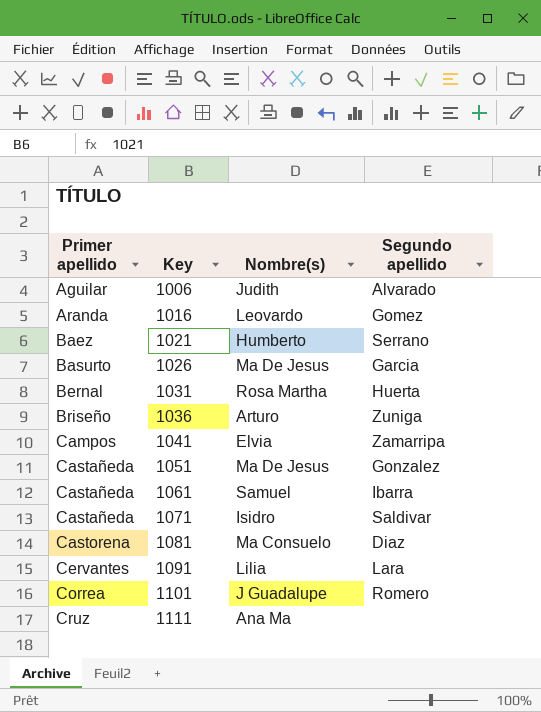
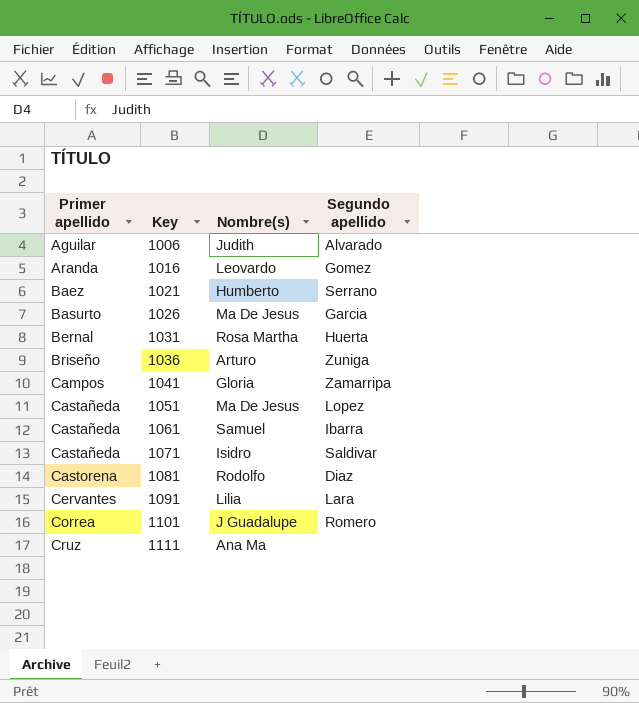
1041 | Nombre(s): Elvia -> Gloria
1051 | Segundo apellido: Gonzalez -> Lopez
1081 | Nombre(s): Ma Consuelo -> Rodolfo

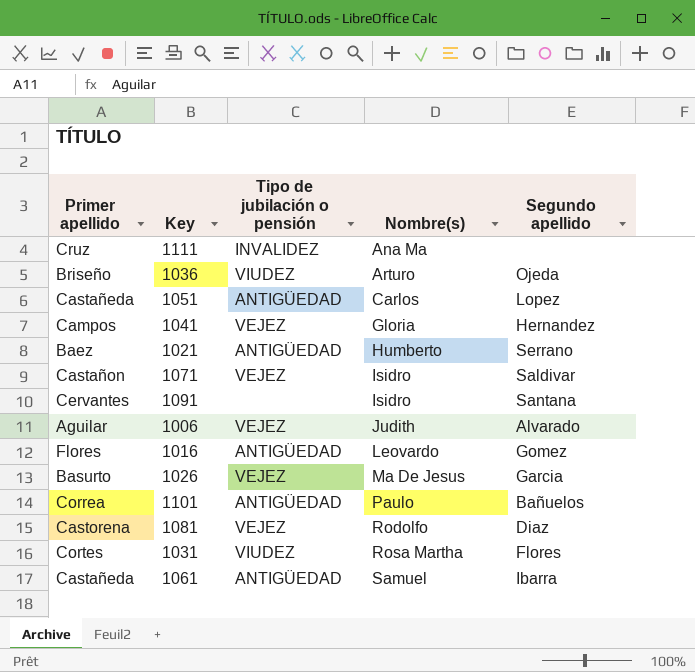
row order: Primer apellido ascending -> Nombre(s) ascending
column Tipo de jubilación o pensión | position: none -> 3
1036 | Segundo apellido: Zuniga -> Ojeda
1051 | Nombre(s): Ma De Jesus -> Carlos
1041 | Segundo apellido: Zamarripa -> Hernandez
1071 | Primer apellido: Castañeda -> Castañon
1091 | Nombre(s): Lilia -> Isidro
1091 | Segundo apellido: Lara -> Santana
1016 | Primer apellido: Aranda -> Flores
1101 | Nombre(s): J Guadalupe -> Paulo
1101 | Segundo apellido: Romero -> Bañuelos
1031 | Primer apellido: Bernal -> Cortes
1031 | Segundo apellido: Huerta -> Flores

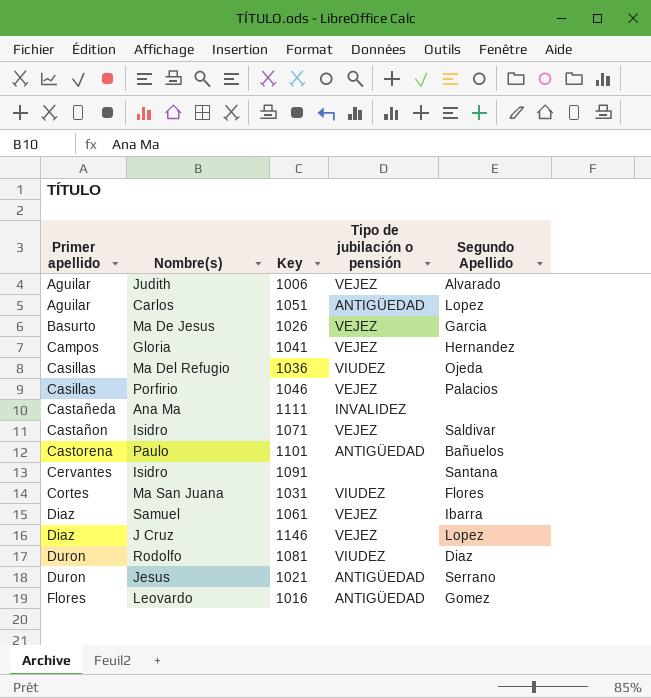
row order: Nombre(s) ascending -> Primer apellido ascending
column Nombre(s) | position: 4 -> 2
column name: Segundo apellido -> Segundo Apellido
1051 | Primer apellido: Castañeda -> Aguilar
1036 | Primer apellido: Briseño -> Casillas
1036 | Nombre(s): Arturo -> Ma Del Refugio
row 1046: none -> Casillas | Porfirio | VEJEZ | Palacios
1111 | Primer apellido: Cruz -> Castañeda
1101 | Primer apellido: Correa -> Castorena
1031 | Nombre(s): Rosa Martha -> Ma San Juana
1061 | Primer apellido: Castañeda -> Diaz
1061 | Tipo de jubilación o pensión: ANTIGÜEDAD -> VEJEZ
row 1146: none -> Diaz | J Cruz | VEJEZ | Lopez
1081 | Primer apellido: Castorena -> Duron
1081 | Tipo de jubilación o pensión: VEJEZ -> VIUDEZ
1021 | Primer apellido: Baez -> Duron
1021 | Nombre(s): Humberto -> Jesus

